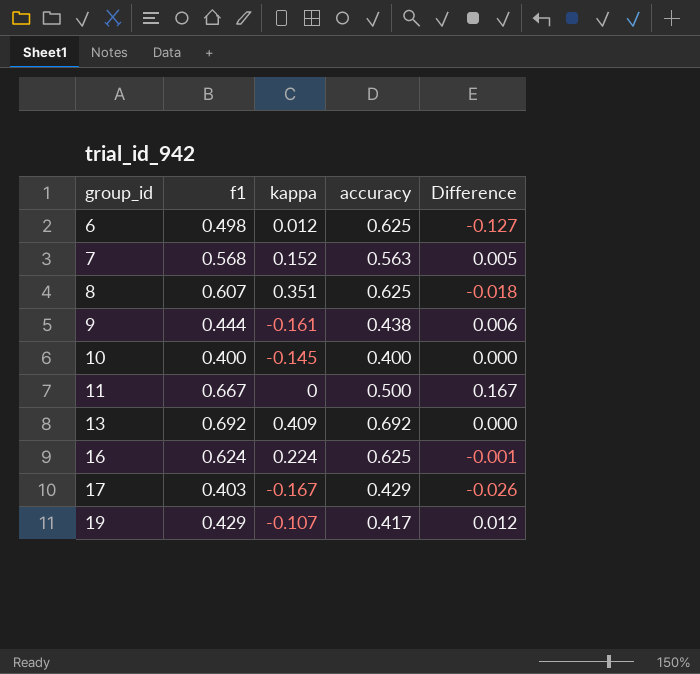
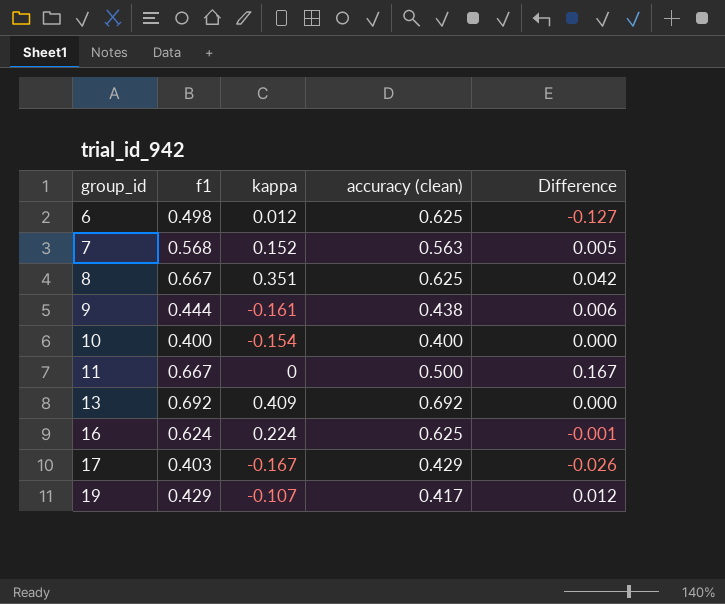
column name: accuracy -> accuracy (clean)
8 | f1: 0.607 -> 0.667
8 | Difference: -0.018 -> 0.042
10 | kappa: -0.145 -> -0.154

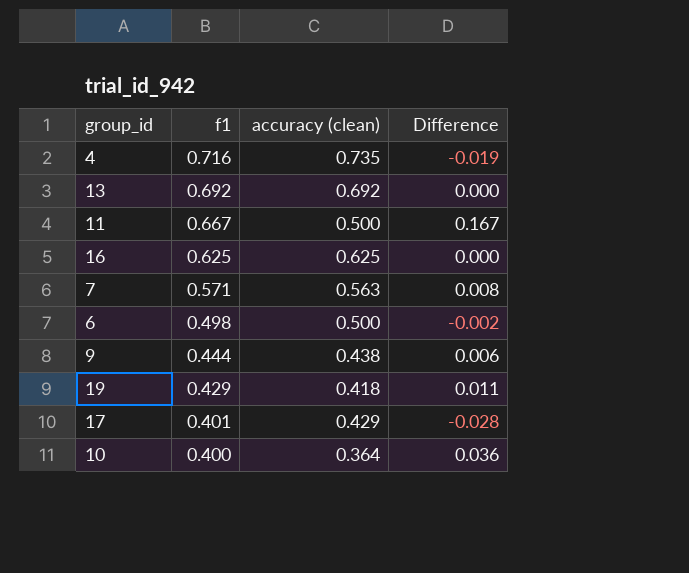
row order: group_id ascending -> f1 descending
column kappa | position: 3 -> none
row 8: 0.667 | 0.351 | 0.625 | 0.042 -> none
row 4: none -> 0.716 | 0.735 | -0.019
16 | f1: 0.624 -> 0.625
16 | Difference: -0.001 -> 0.000
7 | f1: 0.568 -> 0.571
7 | Difference: 0.005 -> 0.008
6 | accuracy (clean): 0.625 -> 0.500
6 | Difference: -0.127 -> -0.002
19 | accuracy (clean): 0.417 -> 0.418
19 | Difference: 0.012 -> 0.011
17 | f1: 0.403 -> 0.401
17 | Difference: -0.026 -> -0.028
10 | accuracy (clean): 0.400 -> 0.364
10 | Difference: 0.000 -> 0.036

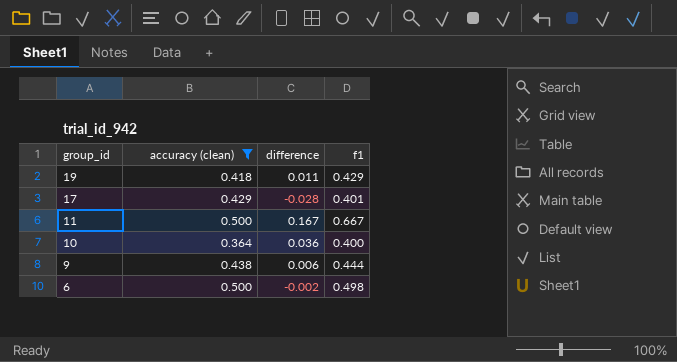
filter: none -> accuracy (clean) <= 0.500
row order: f1 descending -> group_id descending
column name: Difference -> difference
column f1 | position: 2 -> 4

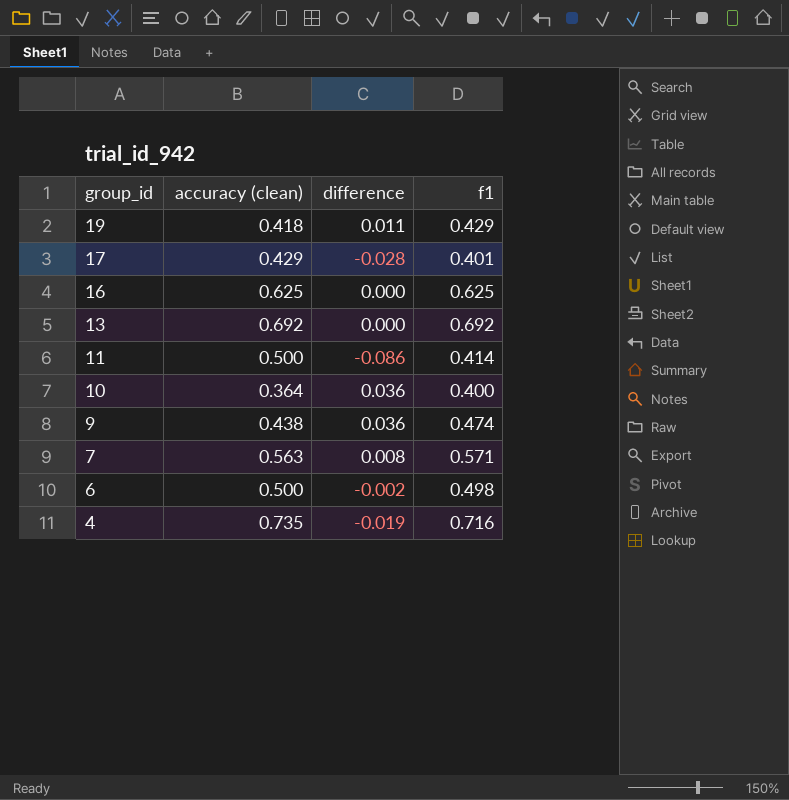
filter: accuracy (clean) <= 0.500 -> none
11 | difference: 0.167 -> -0.086
11 | f1: 0.667 -> 0.414
9 | difference: 0.006 -> 0.036
9 | f1: 0.444 -> 0.474

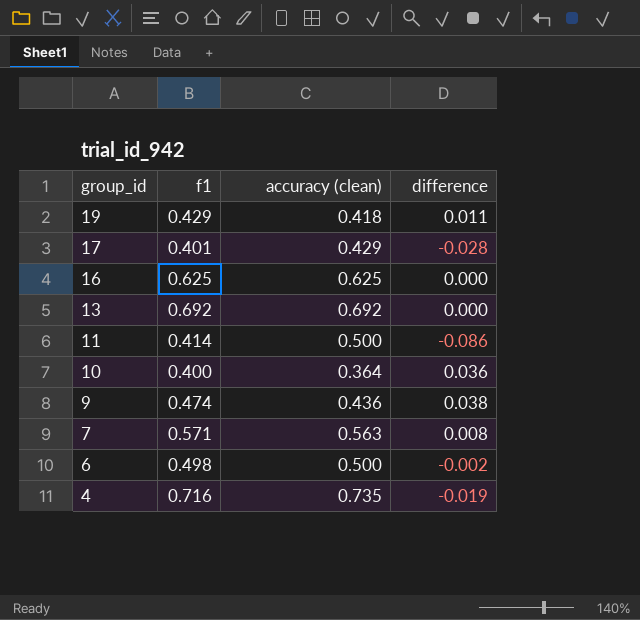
column f1 | position: 4 -> 2
9 | accuracy (clean): 0.438 -> 0.436
9 | difference: 0.036 -> 0.038

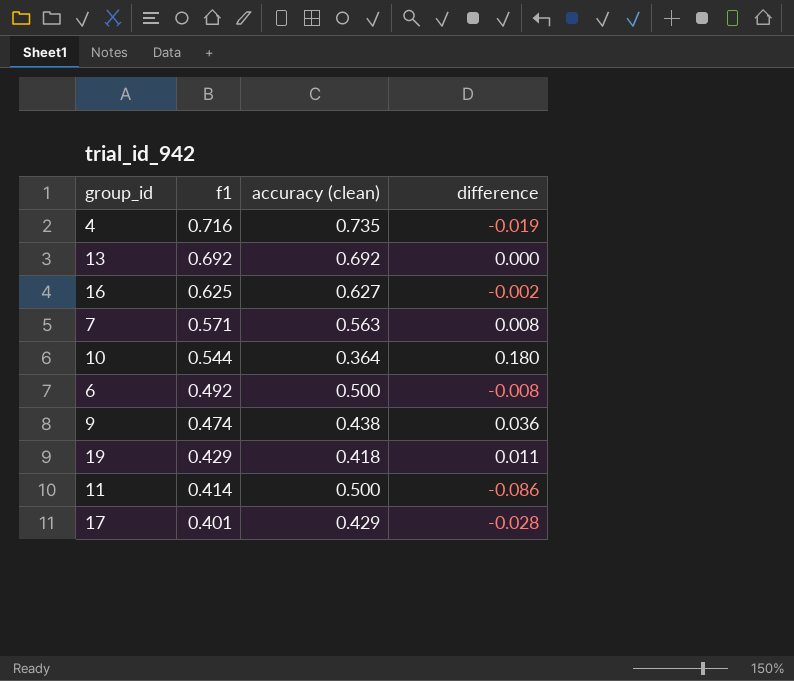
row order: group_id descending -> f1 descending
16 | accuracy (clean): 0.625 -> 0.627
16 | difference: 0.000 -> -0.002
10 | f1: 0.400 -> 0.544
10 | difference: 0.036 -> 0.180
6 | f1: 0.498 -> 0.492
6 | difference: -0.002 -> -0.008
9 | accuracy (clean): 0.436 -> 0.438
9 | difference: 0.038 -> 0.036

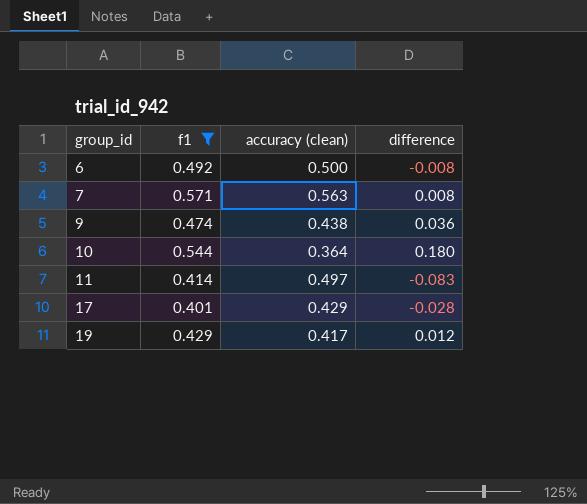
filter: none -> f1 <= 0.571
row order: f1 descending -> group_id ascending
11 | accuracy (clean): 0.500 -> 0.497
11 | difference: -0.086 -> -0.083
19 | accuracy (clean): 0.418 -> 0.417
19 | difference: 0.011 -> 0.012

